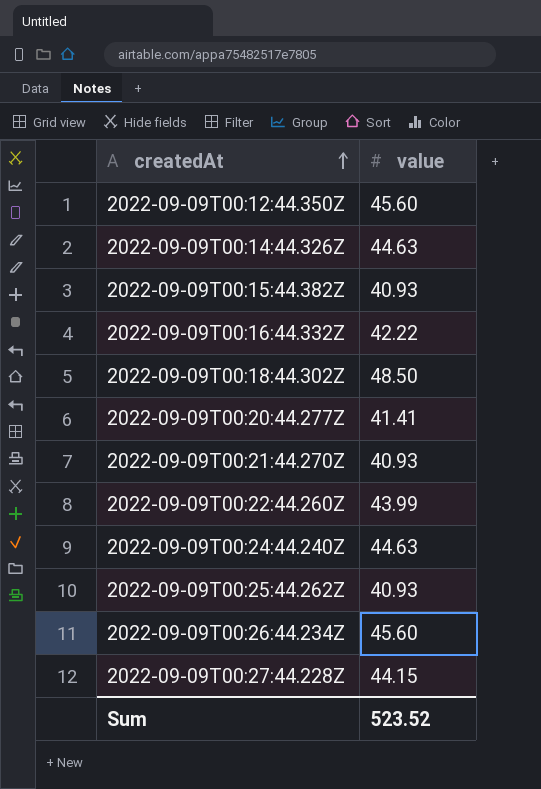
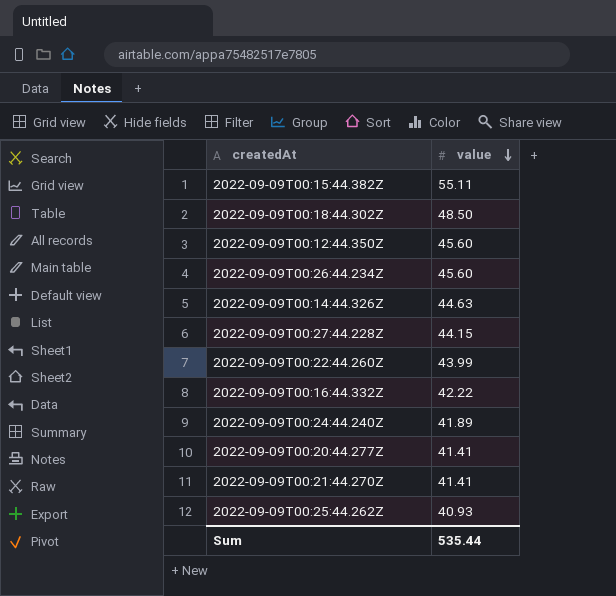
row order: createdAt ascending -> value descending
2022-09-09T00:15:44.382Z | value: 40.93 -> 55.11
2022-09-09T00:24:44.240Z | value: 44.63 -> 41.89
2022-09-09T00:21:44.270Z | value: 40.93 -> 41.41
Sum | value: 523.52 -> 535.44

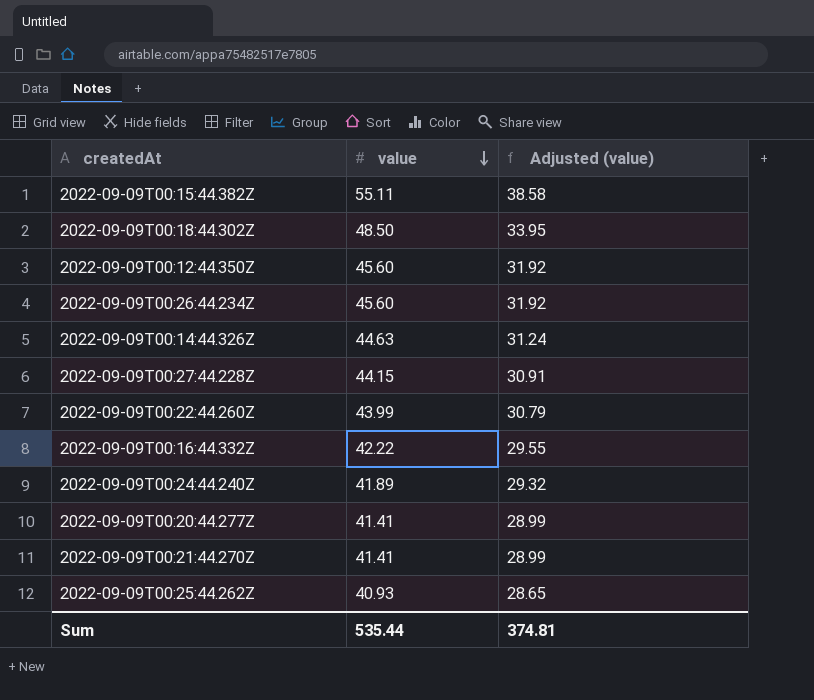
column Adjusted (value) | formula: none -> [value] * 0.7

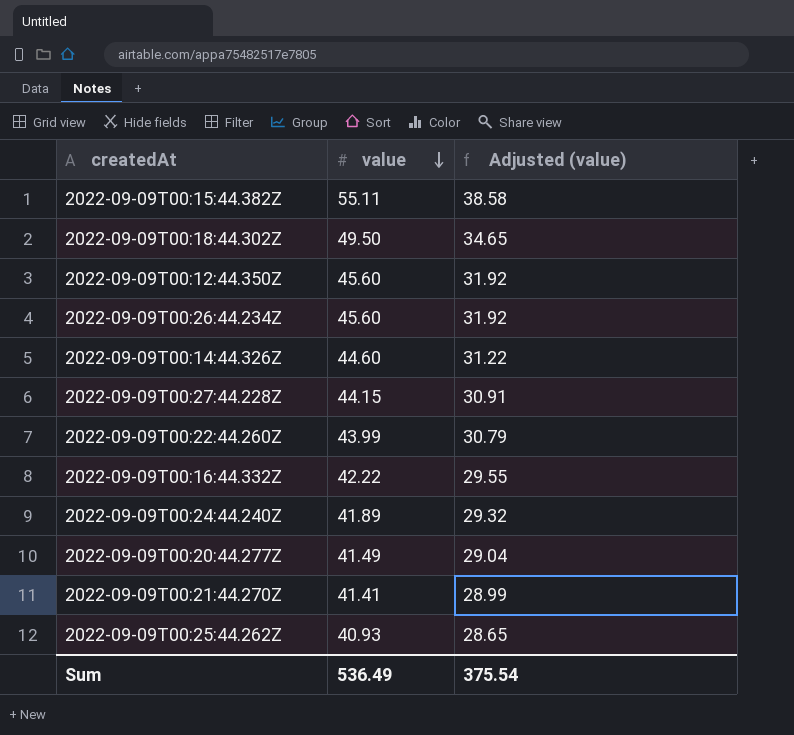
2022-09-09T00:18:44.302Z | value: 48.50 -> 49.50
2022-09-09T00:18:44.302Z | Adjusted (value): 33.95 -> 34.65
2022-09-09T00:14:44.326Z | value: 44.63 -> 44.60
2022-09-09T00:14:44.326Z | Adjusted (value): 31.24 -> 31.22
2022-09-09T00:20:44.277Z | value: 41.41 -> 41.49
2022-09-09T00:20:44.277Z | Adjusted (value): 28.99 -> 29.04
Sum | value: 535.44 -> 536.49
Sum | Adjusted (value): 374.81 -> 375.54

